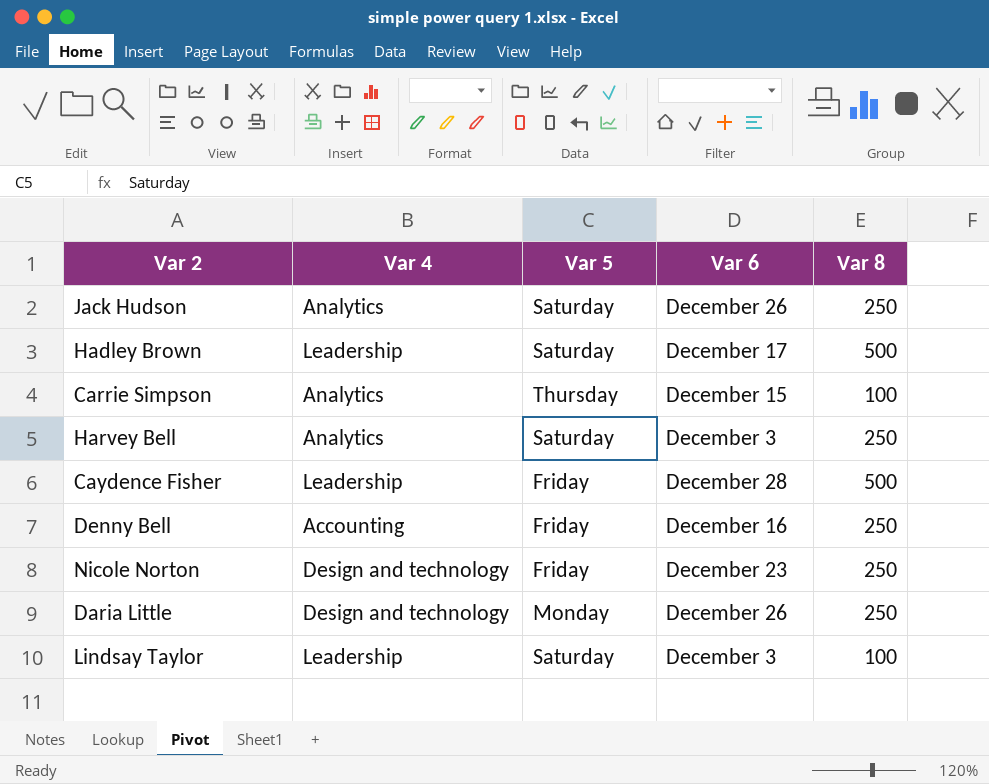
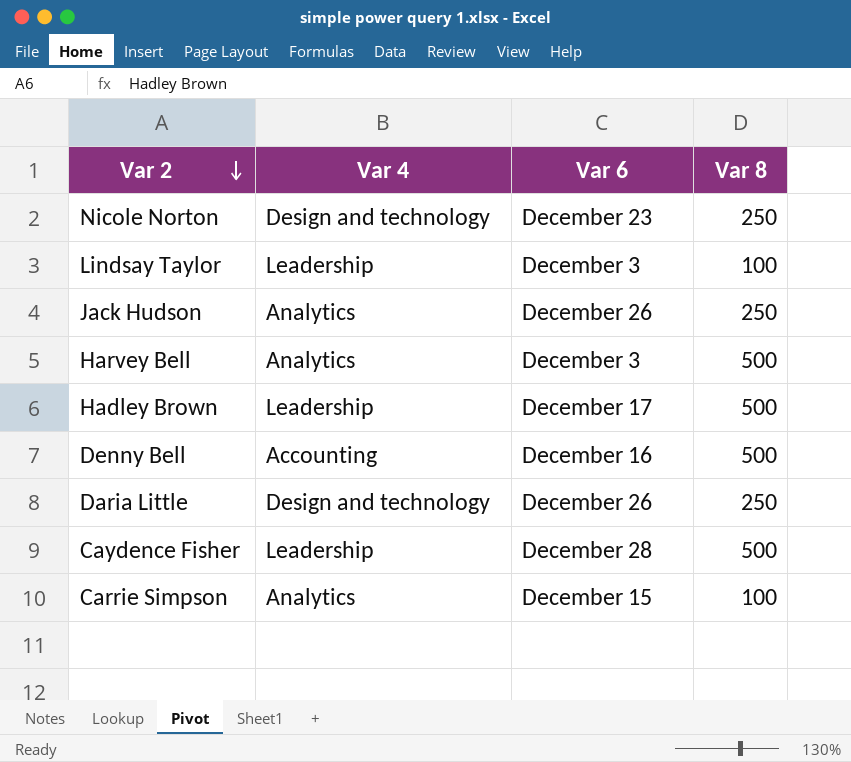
row order: none -> Var 2 descending
column Var 5 | position: 3 -> none
Harvey Bell | Var 8: 250 -> 500
Denny Bell | Var 8: 250 -> 500

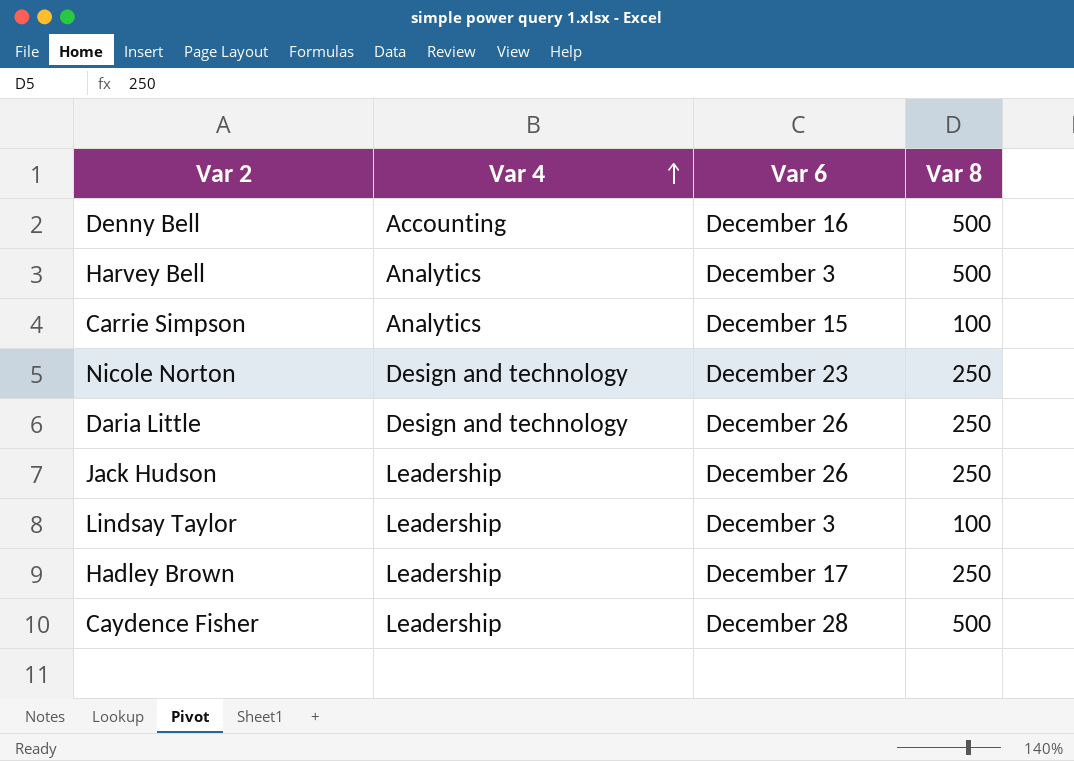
row order: Var 2 descending -> Var 4 ascending
Jack Hudson | Var 4: Analytics -> Leadership
Hadley Brown | Var 8: 500 -> 250

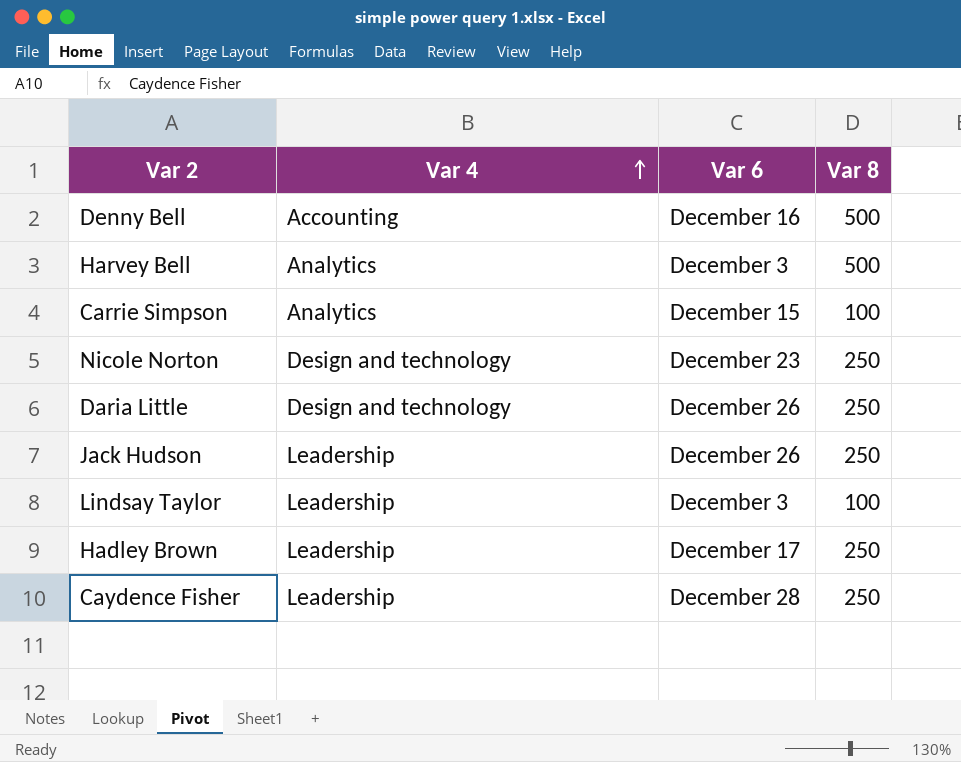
Caydence Fisher | Var 8: 500 -> 250

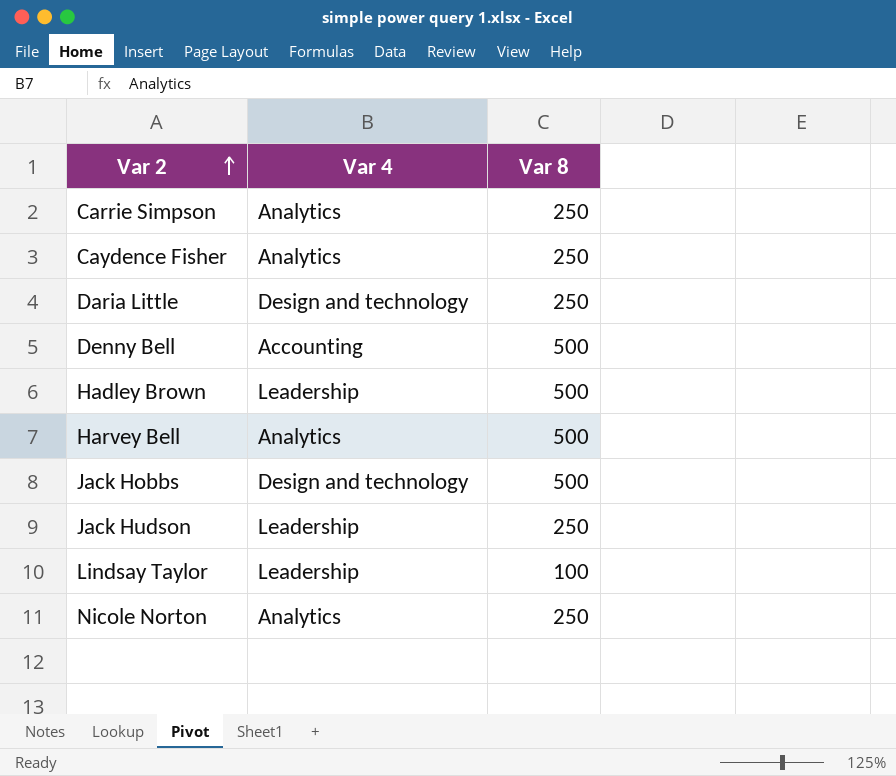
row order: Var 4 ascending -> Var 2 ascending
column Var 6 | position: 3 -> none
Carrie Simpson | Var 8: 100 -> 250
Caydence Fisher | Var 4: Leadership -> Analytics
Hadley Brown | Var 8: 250 -> 500
row Jack Hobbs: none -> Design and technology | 500
Nicole Norton | Var 4: Design and technology -> Analytics

